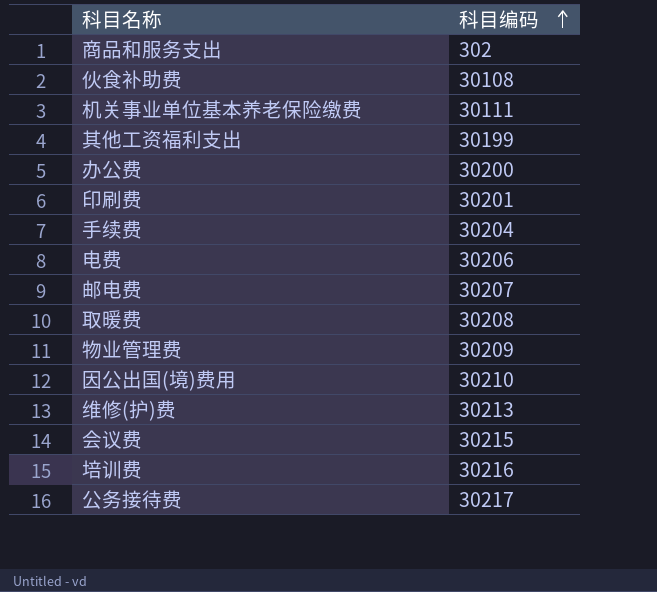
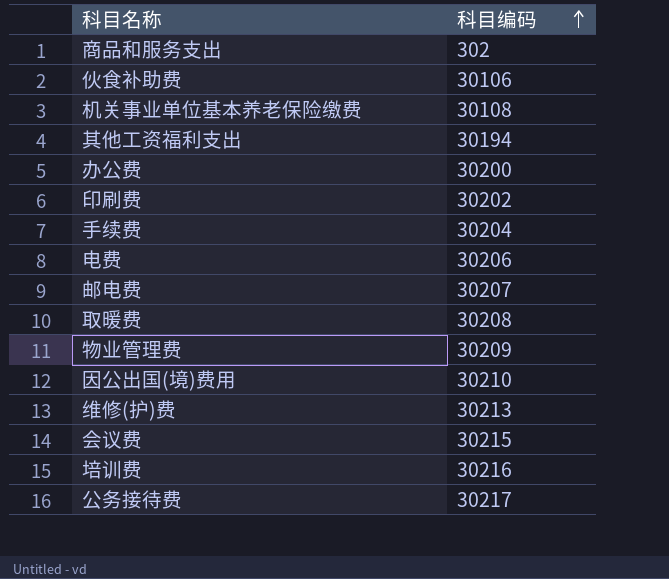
伙食补助费 | 科目编码: 30108 -> 30106
机关事业单位基本养老保险缴费 | 科目编码: 30111 -> 30108
其他工资福利支出 | 科目编码: 30199 -> 30194
印刷费 | 科目编码: 30201 -> 30202

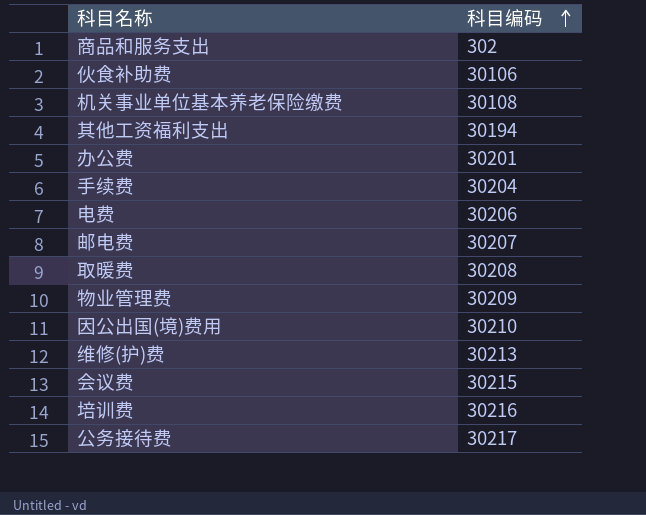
row 印刷费: 30202 -> none
办公费 | 科目编码: 30200 -> 30201

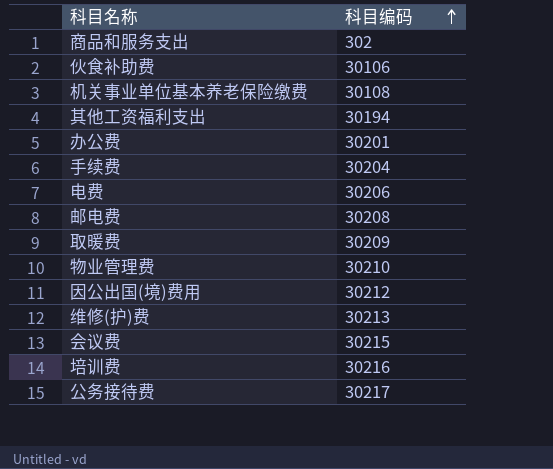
邮电费 | 科目编码: 30207 -> 30208
取暖费 | 科目编码: 30208 -> 30209
物业管理费 | 科目编码: 30209 -> 30210
因公出国(境)费用 | 科目编码: 30210 -> 30212

